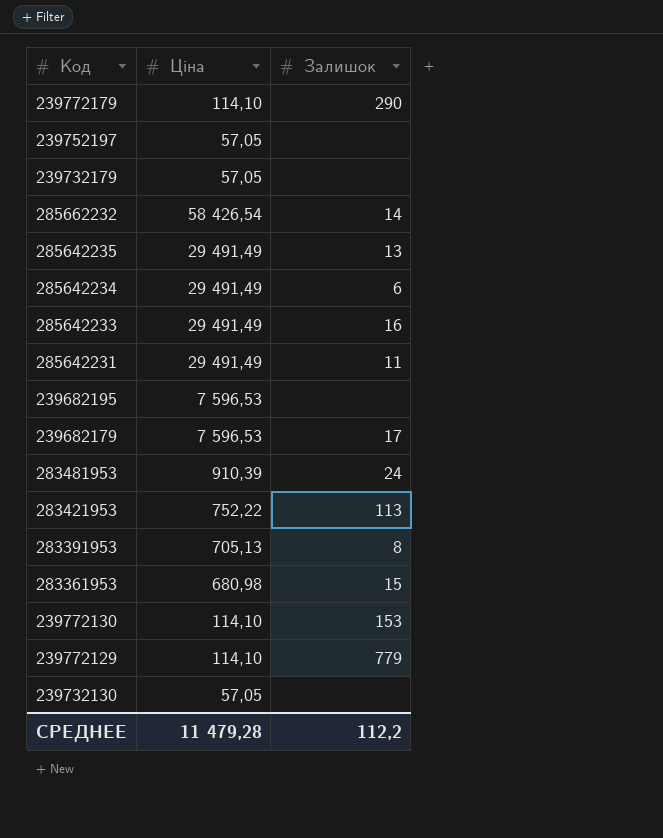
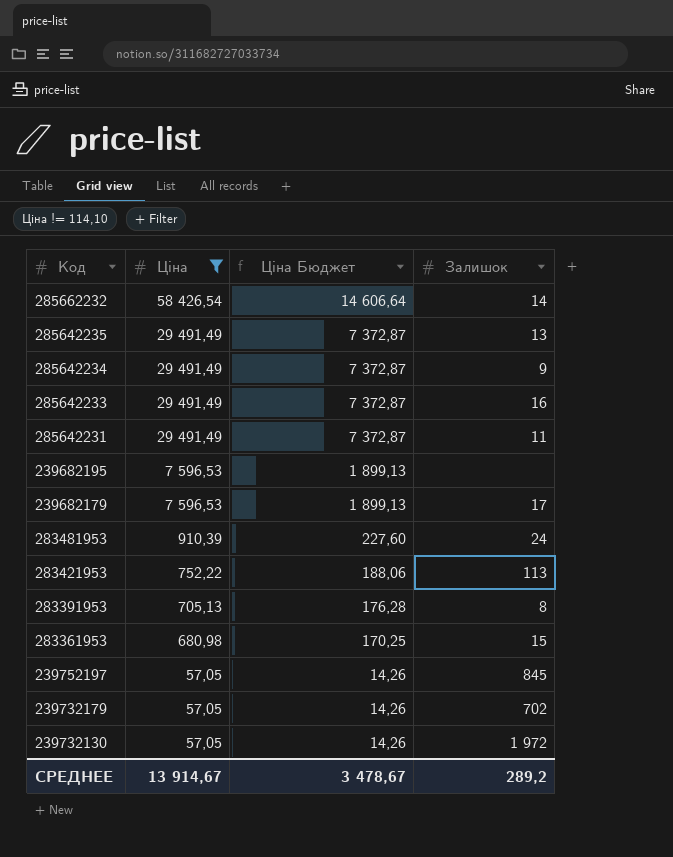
filter: none -> Ціна != 114,10
row order: none -> Ціна descending
column Ціна Бюджет | formula: none -> [Ціна] * 0,25
285642234 | Залишок: 6 -> 9
239752197 | Залишок: none -> 845
239732179 | Залишок: none -> 702
239732130 | Залишок: none -> 1 972
СРЕДНЕЕ | Ціна: 11 479,28 -> 13 914,67
СРЕДНЕЕ | Залишок: 112,2 -> 289,2

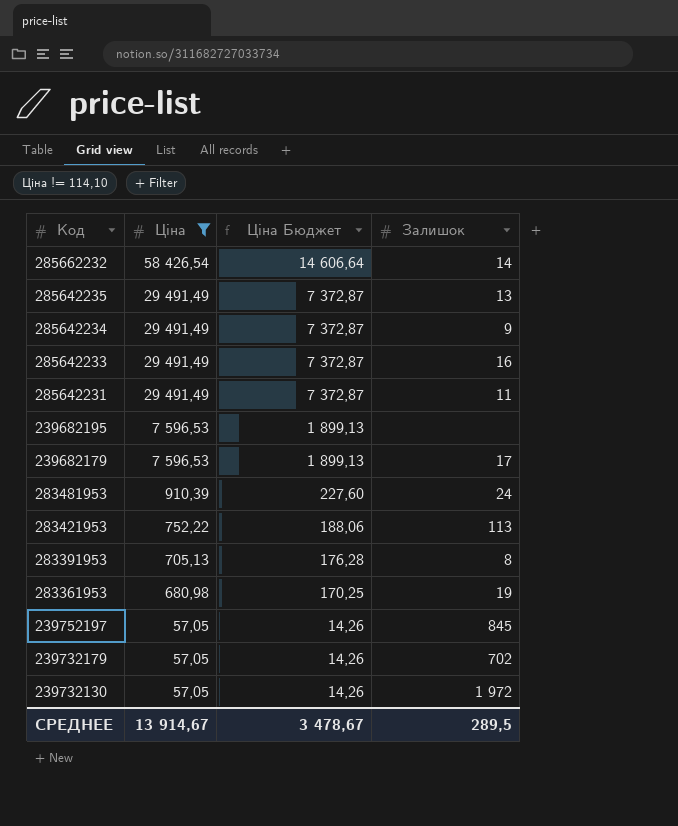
283361953 | Залишок: 15 -> 19
СРЕДНЕЕ | Залишок: 289,2 -> 289,5

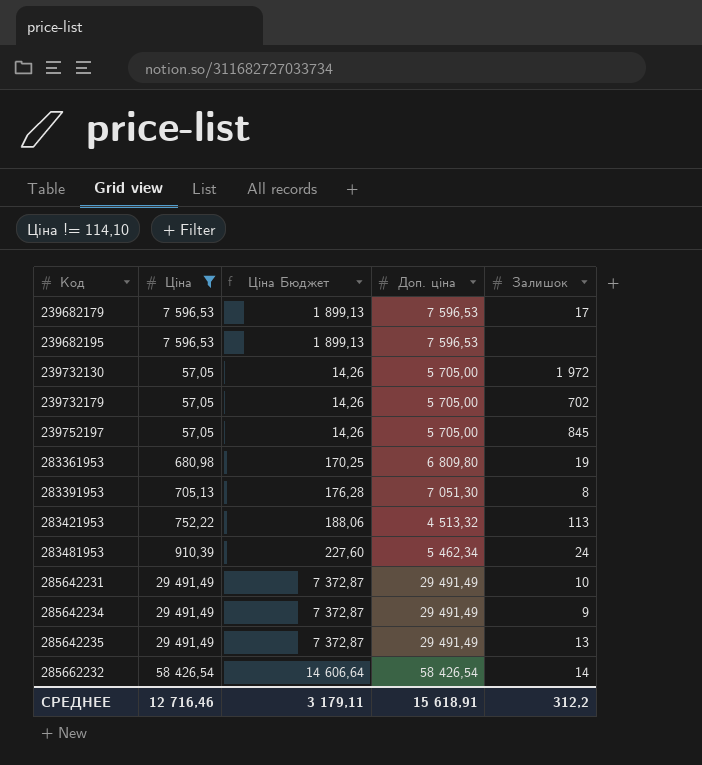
row order: Ціна descending -> Код ascending
column Доп. ціна | position: none -> 4
row 285642233: 29 491,49 | 7 372,87 | 16 -> none
285642231 | Залишок: 11 -> 10
СРЕДНЕЕ | Ціна: 13 914,67 -> 12 716,46
СРЕДНЕЕ | Ціна Бюджет: 3 478,67 -> 3 179,11
СРЕДНЕЕ | Залишок: 289,5 -> 312,2

